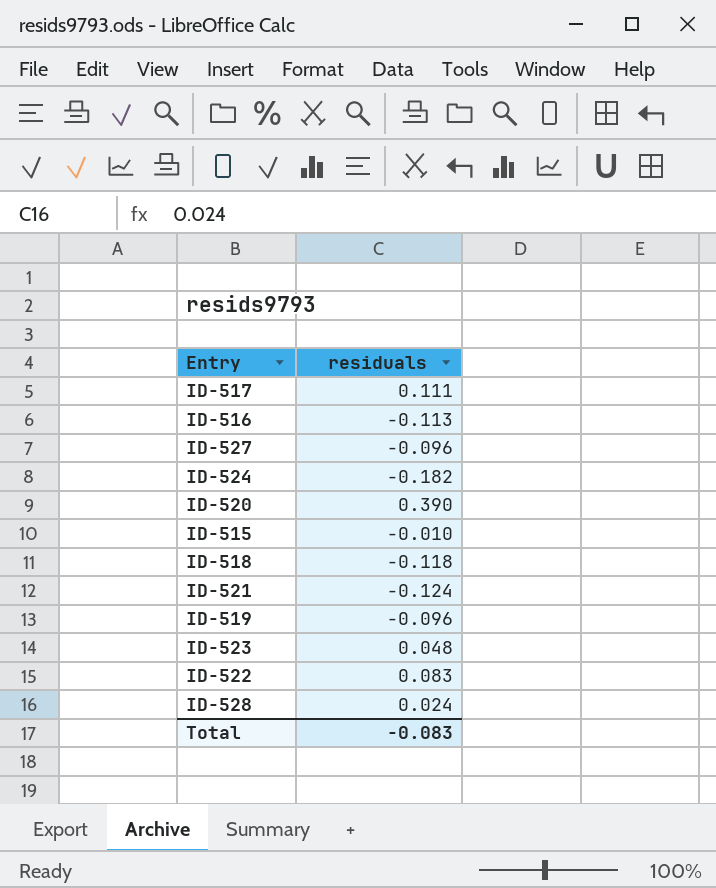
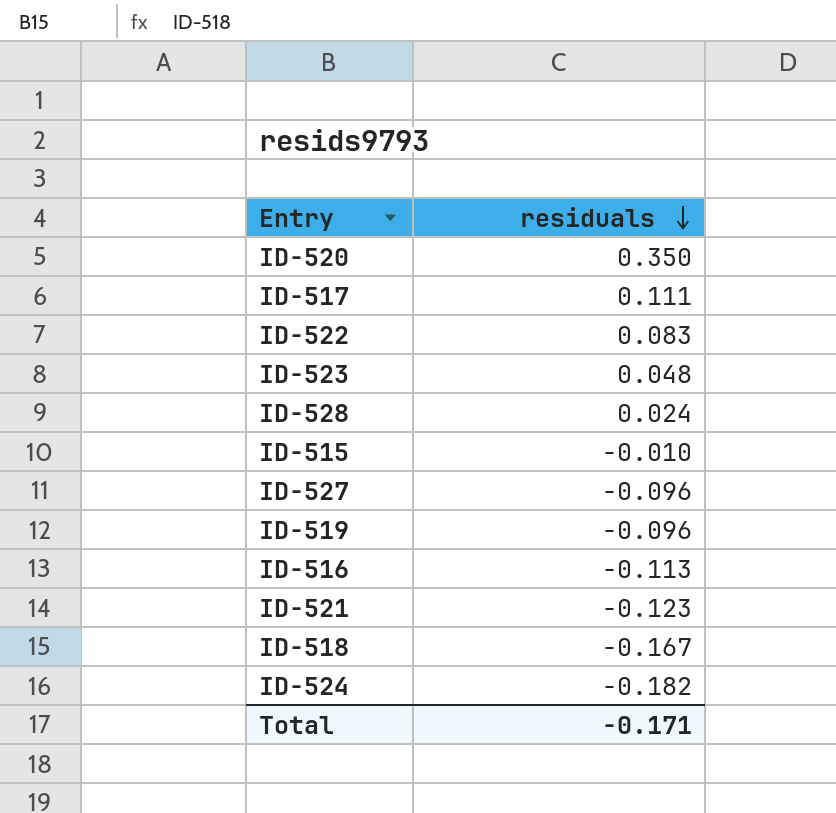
row order: none -> residuals descending
ID-520 | residuals: 0.390 -> 0.350
ID-521 | residuals: -0.124 -> -0.123
ID-518 | residuals: -0.118 -> -0.167
Total | residuals: -0.083 -> -0.171

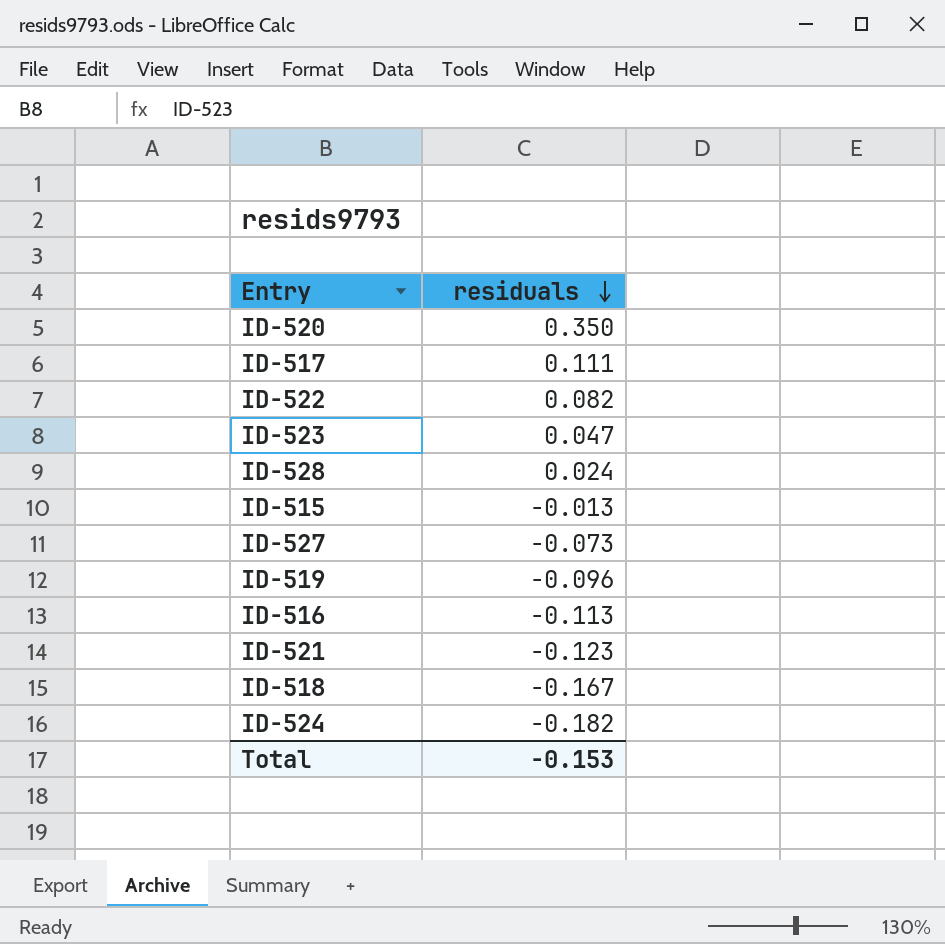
ID-522 | residuals: 0.083 -> 0.082
ID-523 | residuals: 0.048 -> 0.047
ID-515 | residuals: -0.010 -> -0.013
ID-527 | residuals: -0.096 -> -0.073
Total | residuals: -0.171 -> -0.153

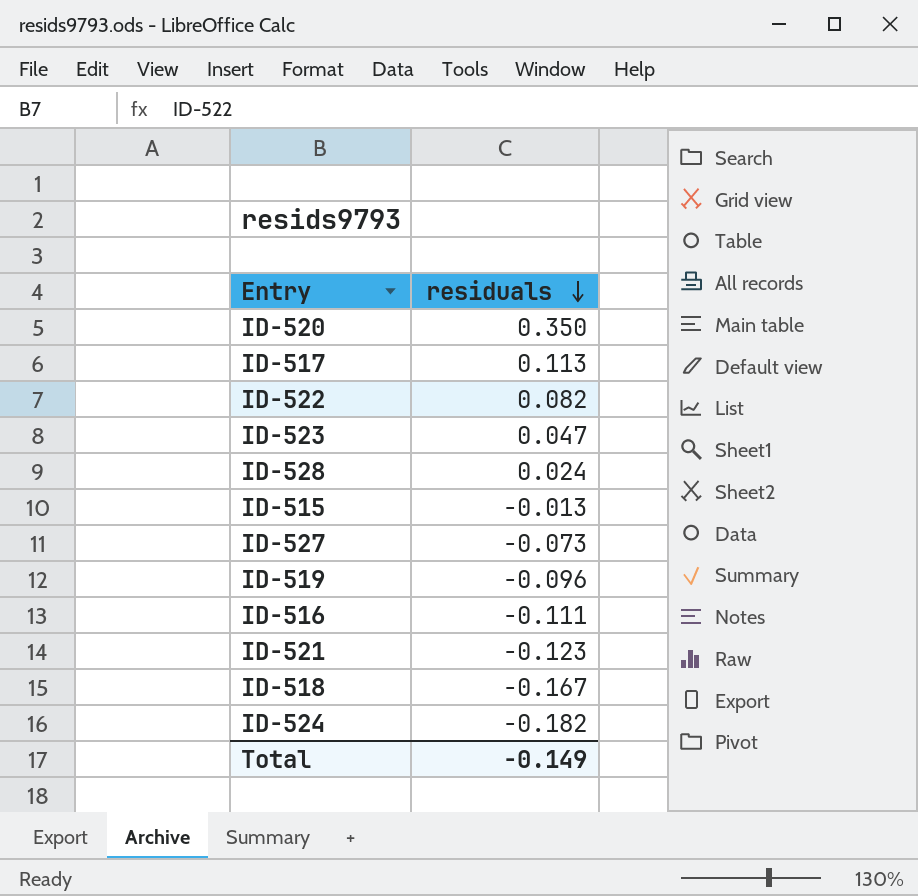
ID-517 | residuals: 0.111 -> 0.113
ID-516 | residuals: -0.113 -> -0.111
Total | residuals: -0.153 -> -0.149

